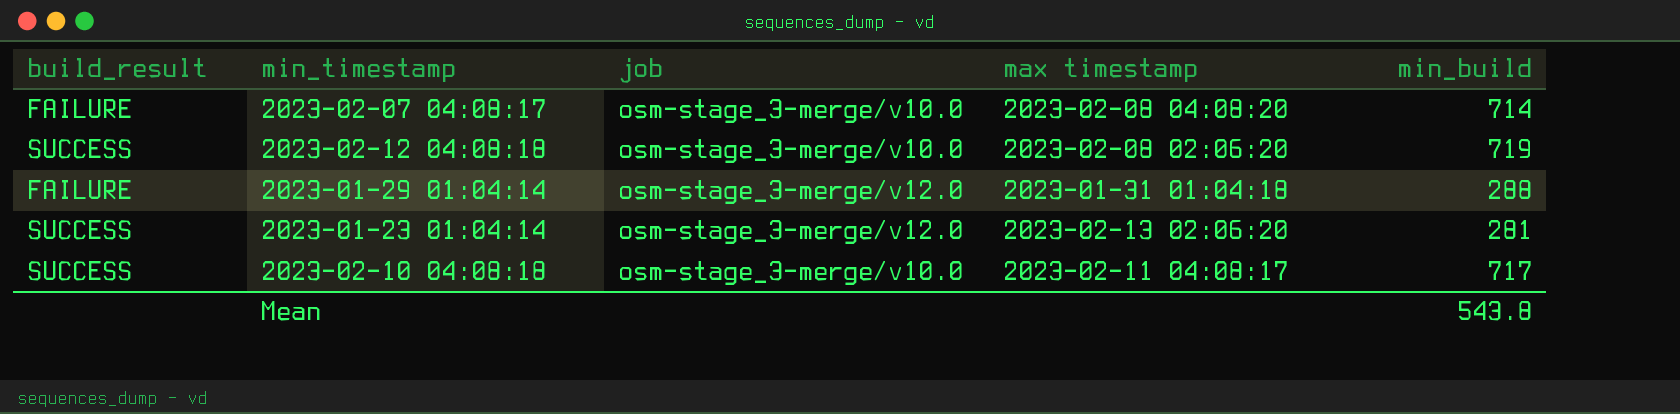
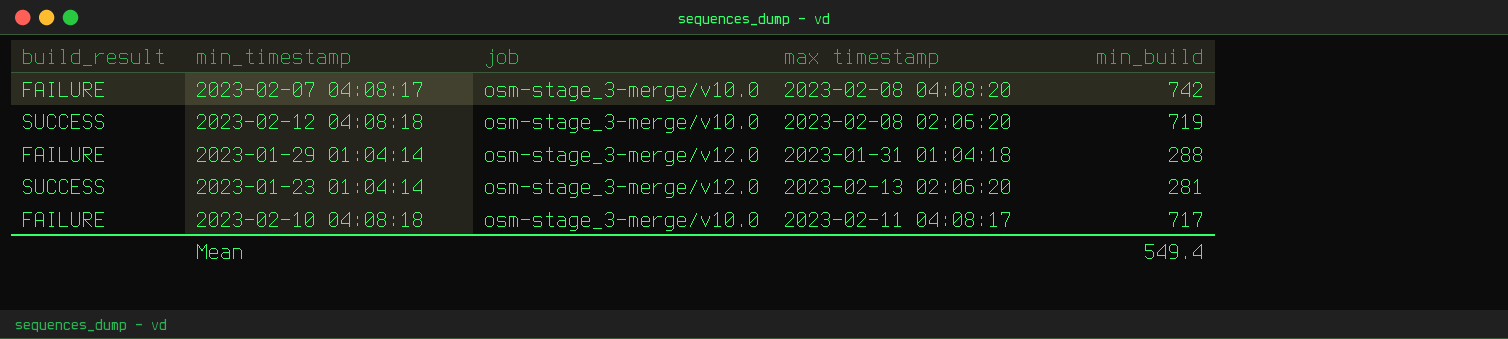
2023-02-07 04:08:17 | min_build: 714 -> 742
2023-02-10 04:08:18 | build_result: SUCCESS -> FAILURE
Mean | min_build: 543.8 -> 549.4

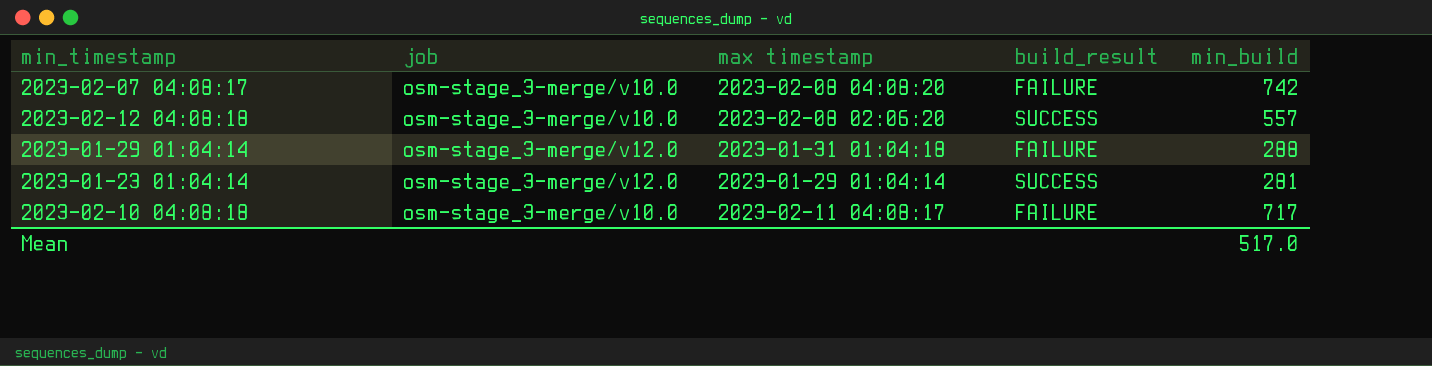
column build_result | position: 1 -> 4
2023-02-12 04:08:18 | min_build: 719 -> 557
2023-01-23 01:04:14 | max timestamp: 2023-02-13 02:06:20 -> 2023-01-29 01:04:14
Mean | min_build: 549.4 -> 517.0

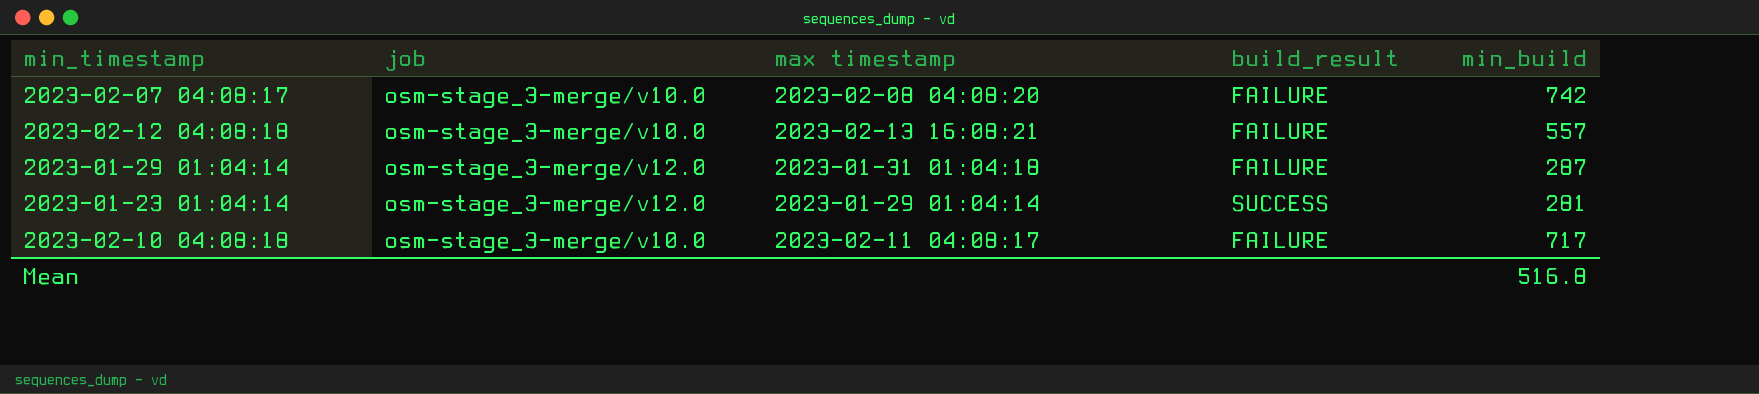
2023-02-12 04:08:18 | max timestamp: 2023-02-08 02:06:20 -> 2023-02-13 16:08:21
2023-02-12 04:08:18 | build_result: SUCCESS -> FAILURE
2023-01-29 01:04:14 | min_build: 288 -> 287
Mean | min_build: 517.0 -> 516.8

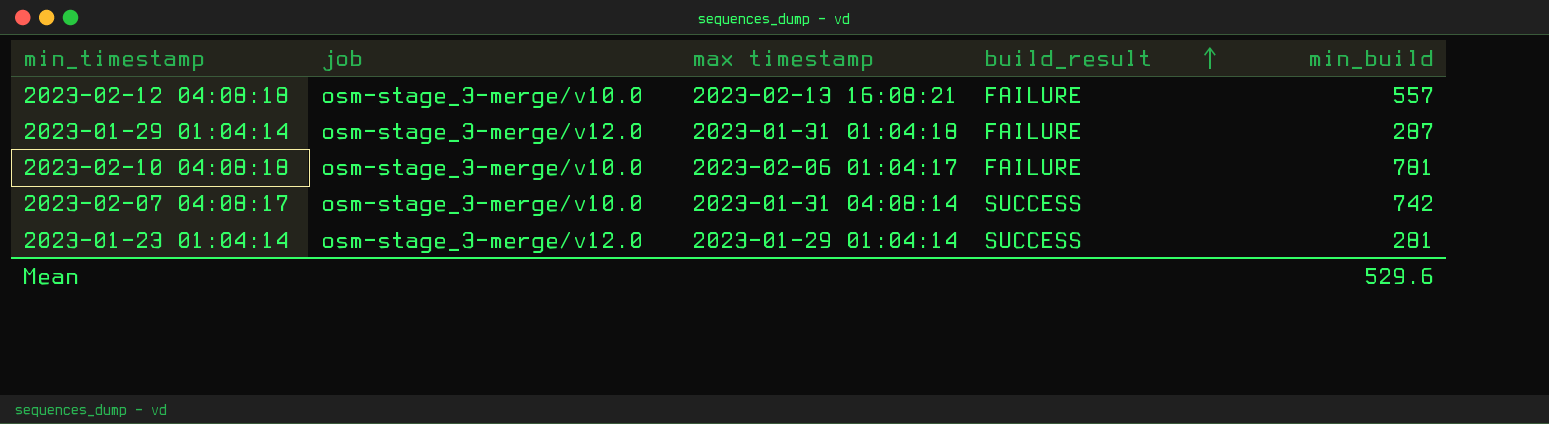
row order: none -> build_result ascending
2023-02-10 04:08:18 | max timestamp: 2023-02-11 04:08:17 -> 2023-02-06 01:04:17
2023-02-10 04:08:18 | min_build: 717 -> 781
2023-02-07 04:08:17 | max timestamp: 2023-02-08 04:08:20 -> 2023-01-31 04:08:14
2023-02-07 04:08:17 | build_result: FAILURE -> SUCCESS
Mean | min_build: 516.8 -> 529.6

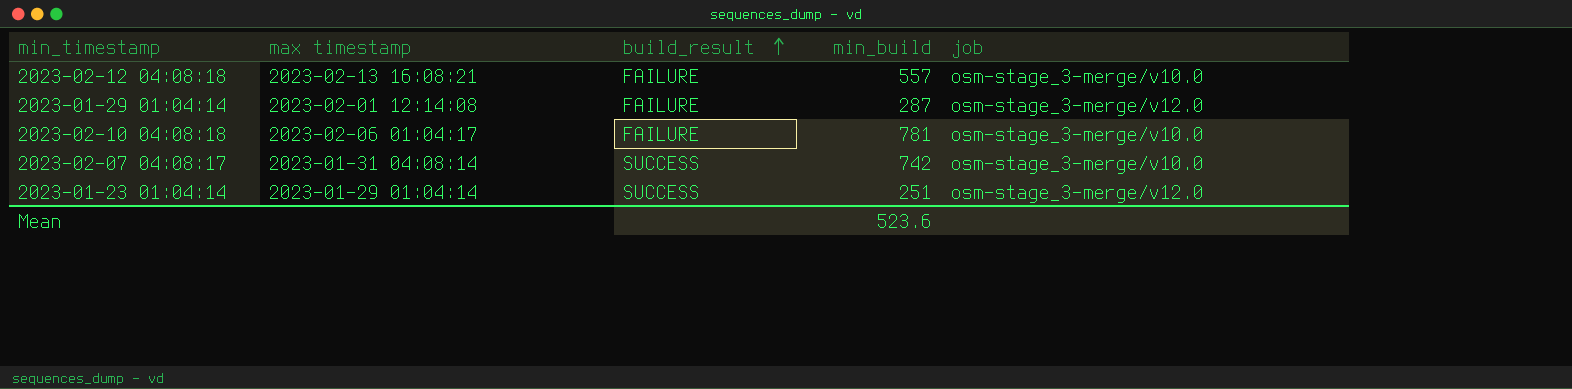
column job | position: 2 -> 5
2023-01-29 01:04:14 | max timestamp: 2023-01-31 01:04:18 -> 2023-02-01 12:14:08
2023-01-23 01:04:14 | min_build: 281 -> 251
Mean | min_build: 529.6 -> 523.6

